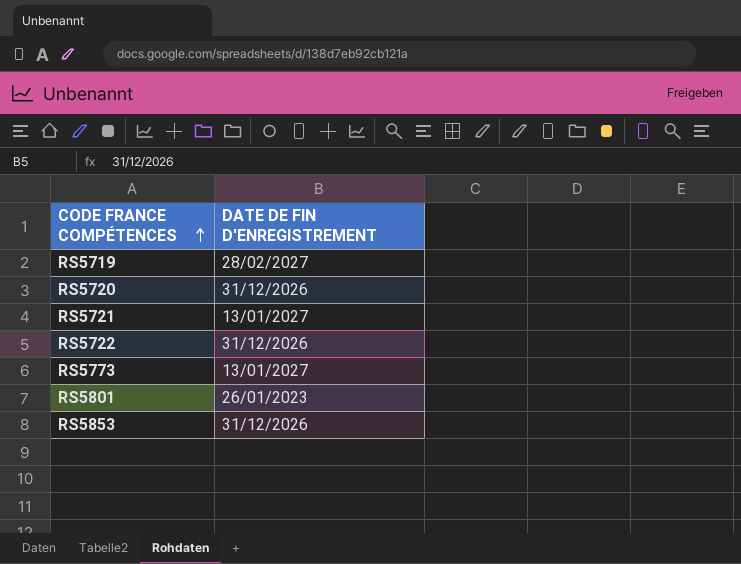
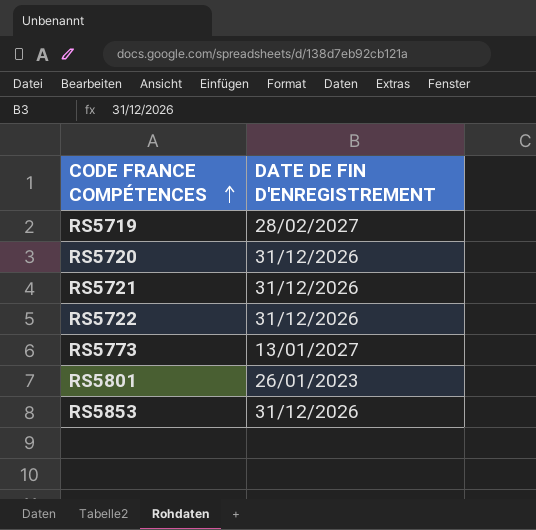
RS5721 | DATE DE FIN D'ENREGISTREMENT: 13/01/2027 -> 31/12/2026

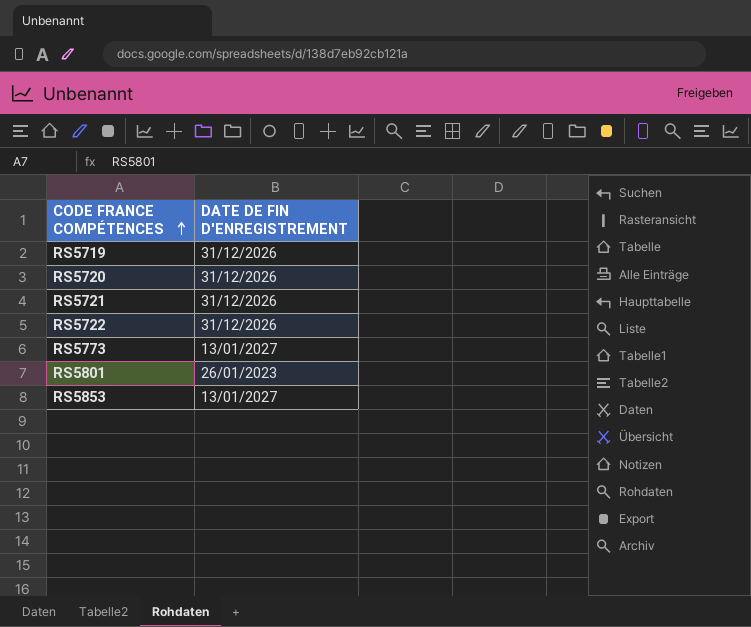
RS5719 | DATE DE FIN D'ENREGISTREMENT: 28/02/2027 -> 31/12/2026
RS5853 | DATE DE FIN D'ENREGISTREMENT: 31/12/2026 -> 13/01/2027

